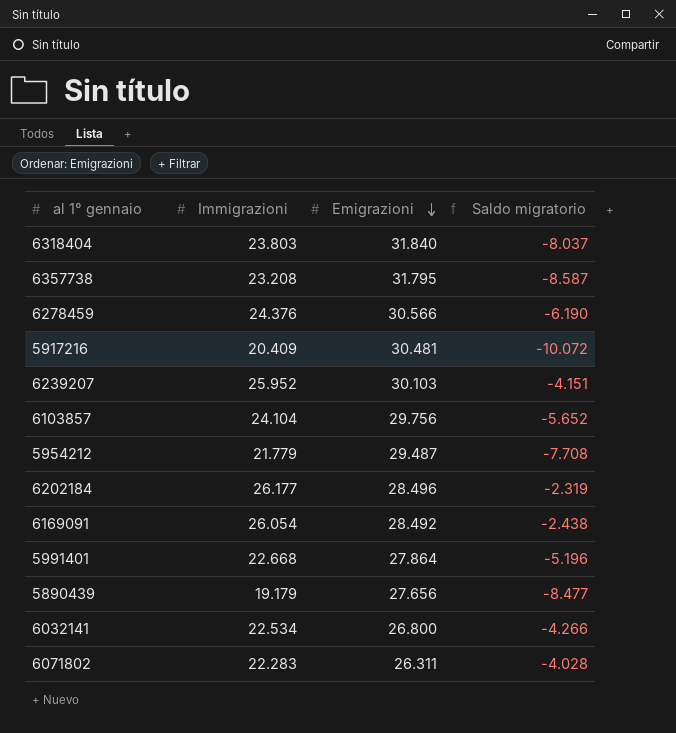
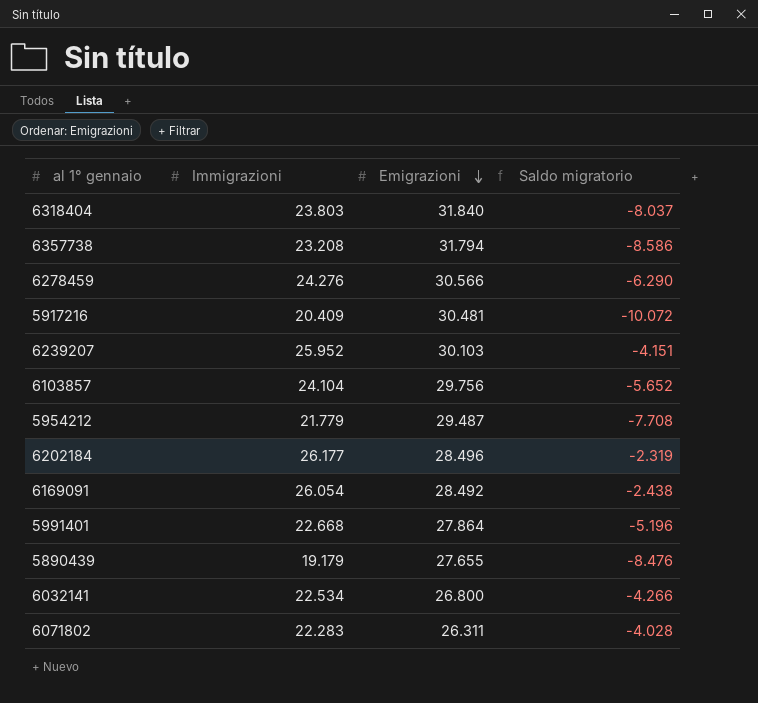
6357738 | Emigrazioni: 31.795 -> 31.794
6357738 | Saldo migratorio: -8.587 -> -8.586
6278459 | Immigrazioni: 24.376 -> 24.276
6278459 | Saldo migratorio: -6.190 -> -6.290
5890439 | Emigrazioni: 27.656 -> 27.655
5890439 | Saldo migratorio: -8.477 -> -8.476

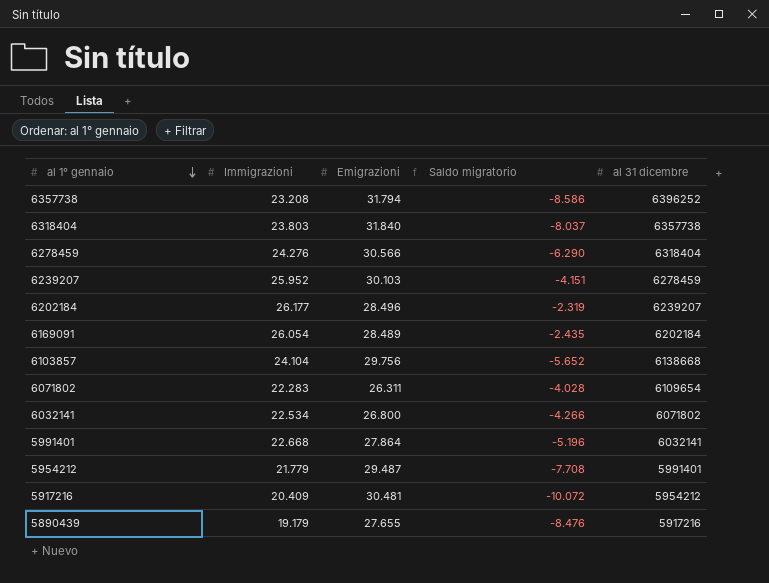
row order: Emigrazioni descending -> al 1° gennaio descending
column al 31 dicembre | position: none -> 5
6169091 | Emigrazioni: 28.492 -> 28.489
6169091 | Saldo migratorio: -2.438 -> -2.435

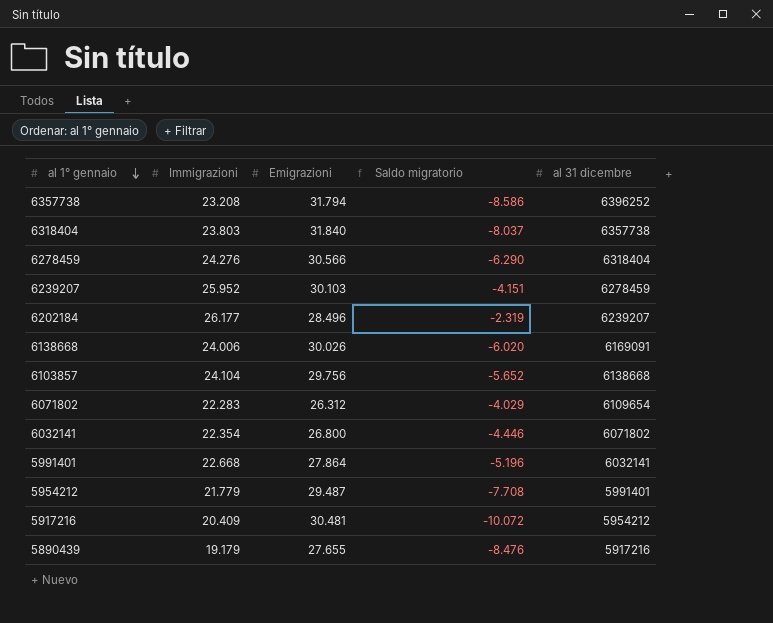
row 6169091: 26.054 | 28.489 | -2.435 | 6202184 -> none
row 6138668: none -> 24.006 | 30.026 | -6.020 | 6169091
6071802 | Emigrazioni: 26.311 -> 26.312
6071802 | Saldo migratorio: -4.028 -> -4.029
6032141 | Immigrazioni: 22.534 -> 22.354
6032141 | Saldo migratorio: -4.266 -> -4.446

